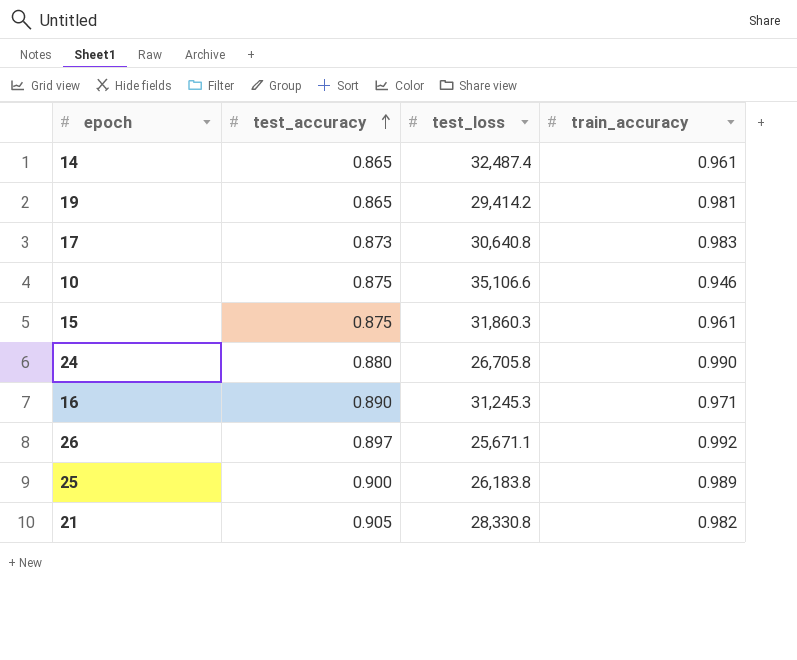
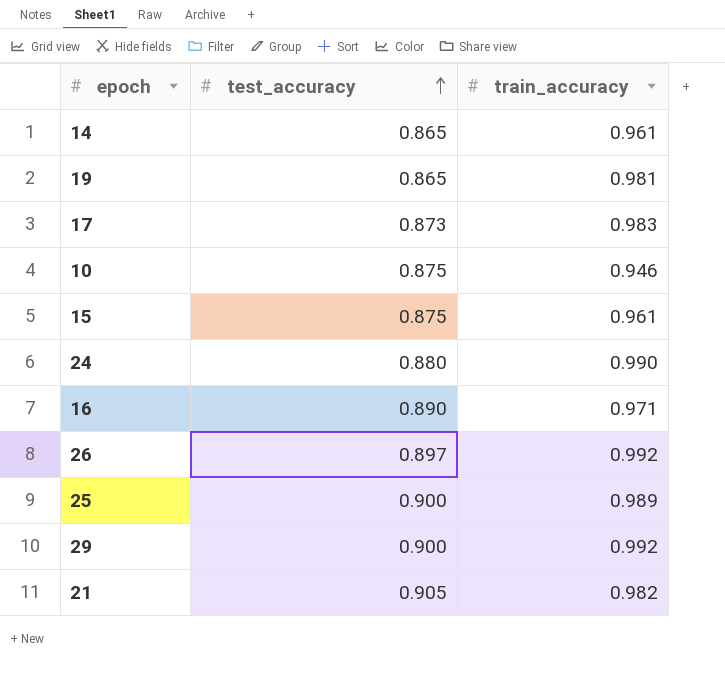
column test_loss | position: 3 -> none
row 29: none -> 0.900 | 0.992

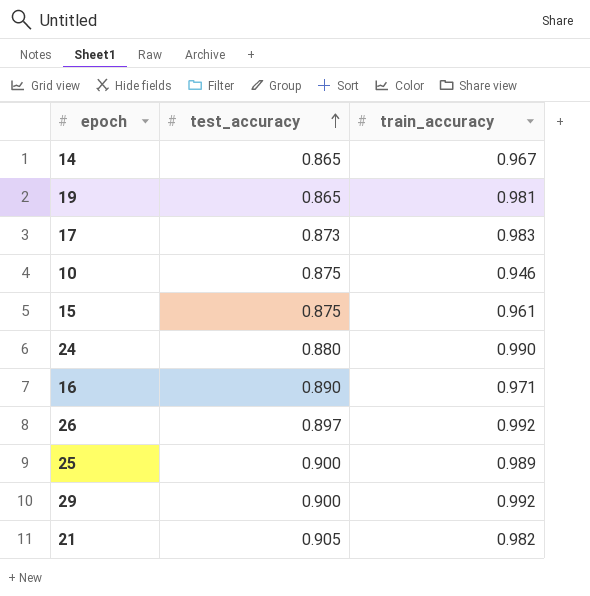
14 | train_accuracy: 0.961 -> 0.967

